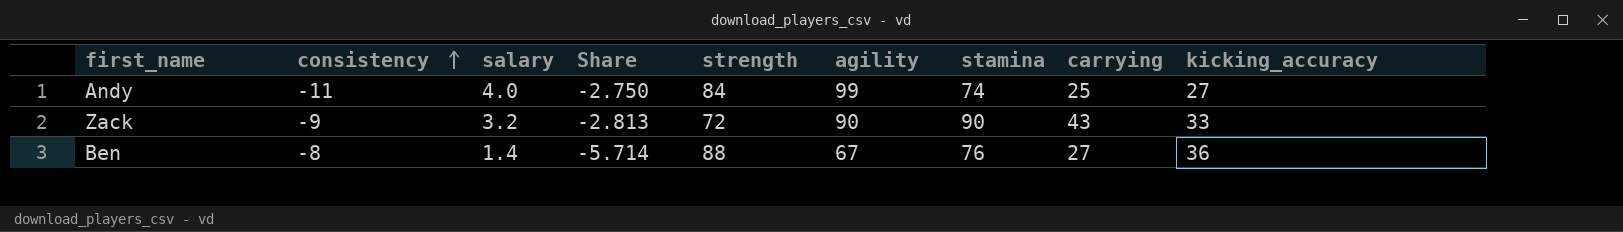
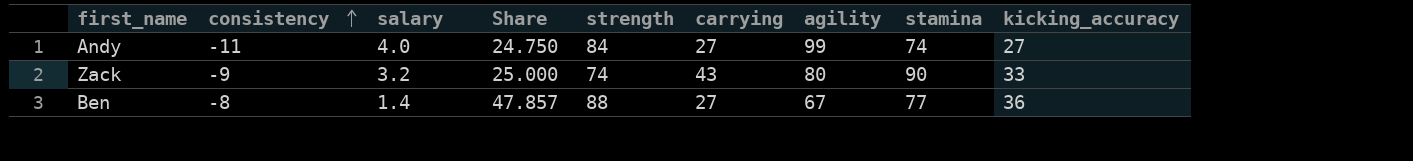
column Share | formula: [consistency] / [salary] -> [agility] / [salary]
column carrying | position: 8 -> 6
Andy | carrying: 25 -> 27
Zack | strength: 72 -> 74
Zack | agility: 90 -> 80
Ben | stamina: 76 -> 77

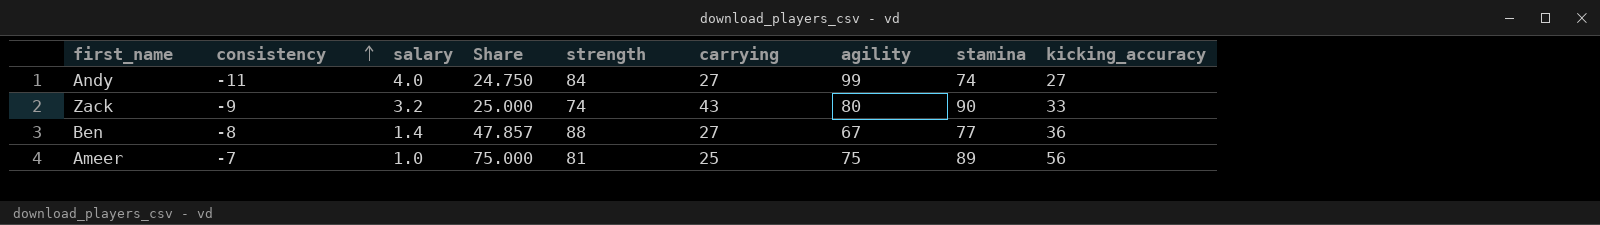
row Ameer: none -> -7 | 1.0 | 75.000 | 81 | 25 | 75 | 89 | 56

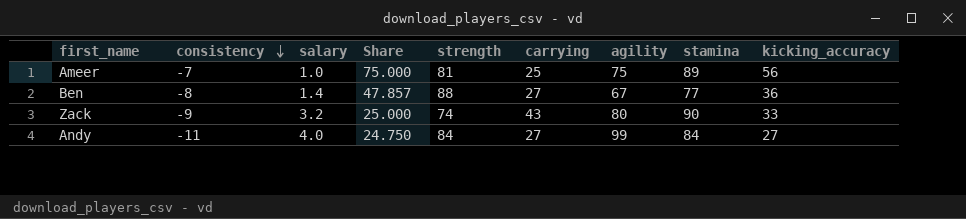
row order: consistency ascending -> consistency descending
Andy | stamina: 74 -> 84

